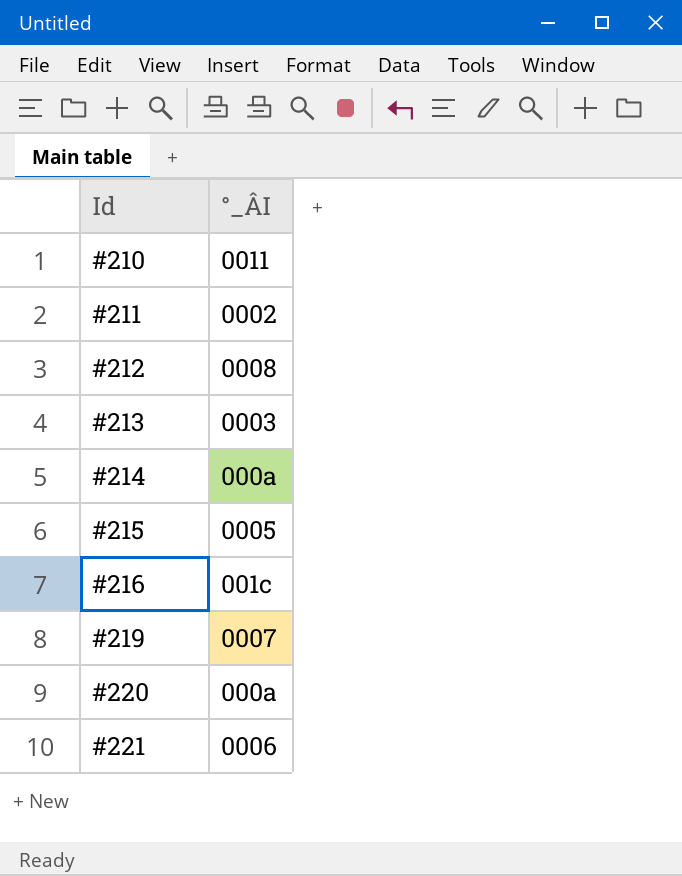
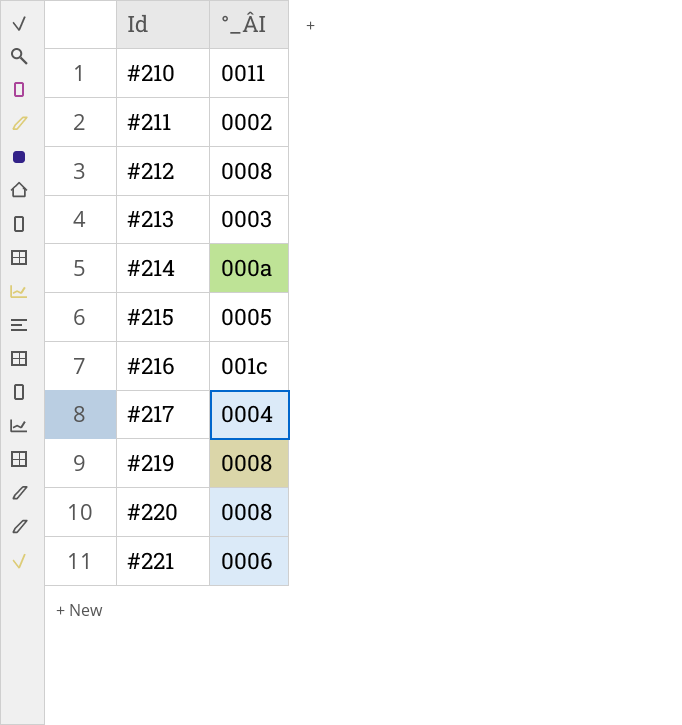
row #217: none -> 0004
#219 | °_ÂI: 0007 -> 0008
#220 | °_ÂI: 000a -> 0008

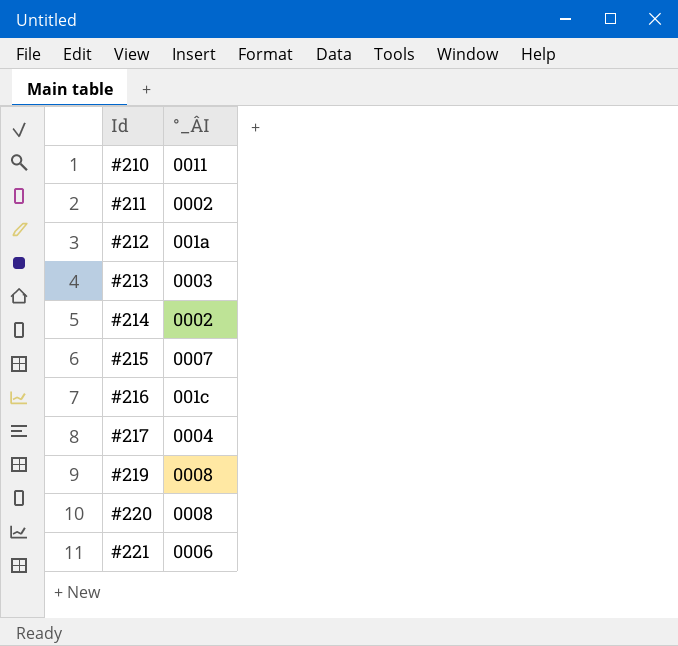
#212 | °_ÂI: 0008 -> 001a
#214 | °_ÂI: 000a -> 0002
#215 | °_ÂI: 0005 -> 0007

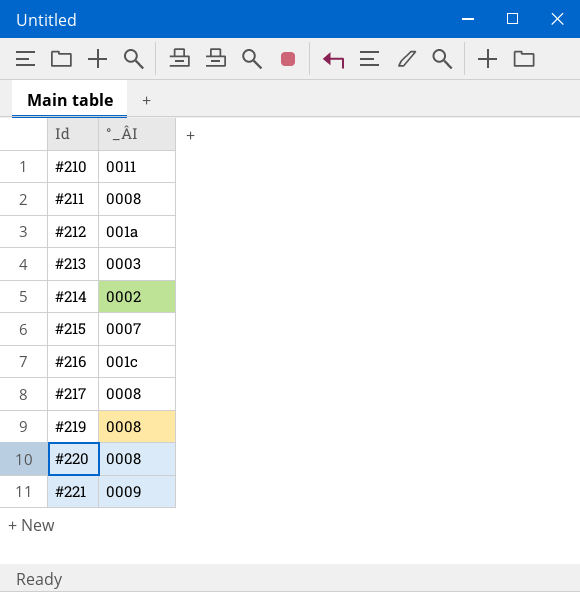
#211 | °_ÂI: 0002 -> 0008
#217 | °_ÂI: 0004 -> 0008
#221 | °_ÂI: 0006 -> 0009

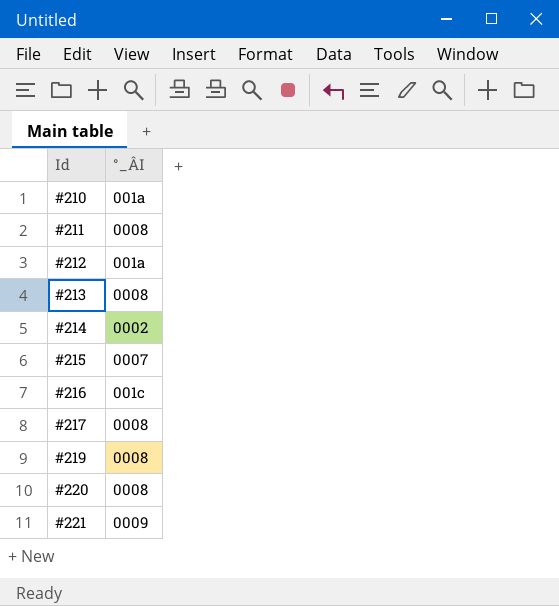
#210 | °_ÂI: 0011 -> 001a
#213 | °_ÂI: 0003 -> 0008

